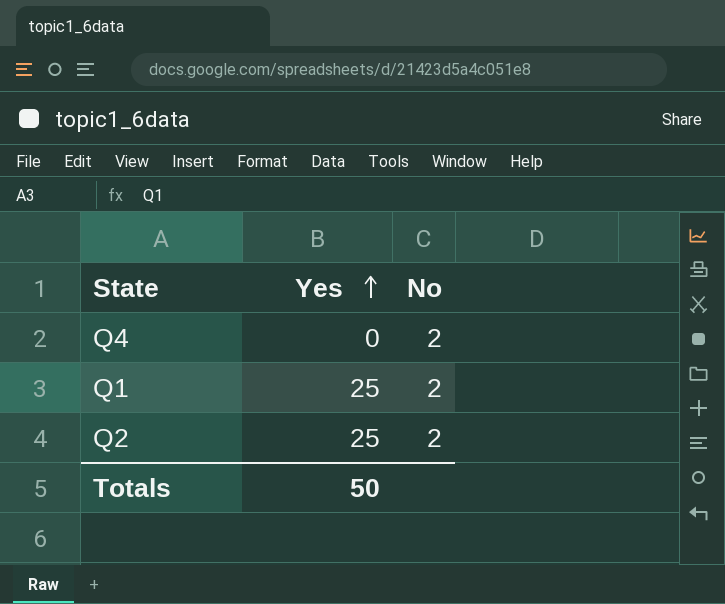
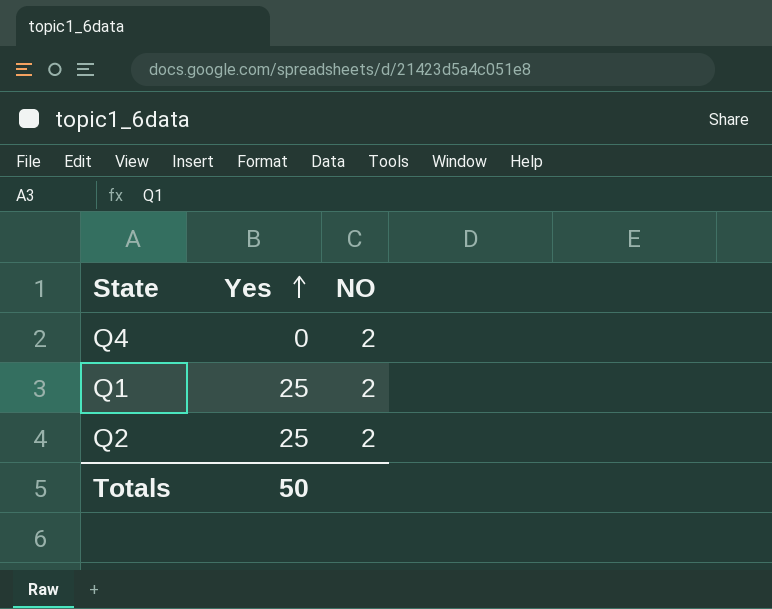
column name: No -> NO

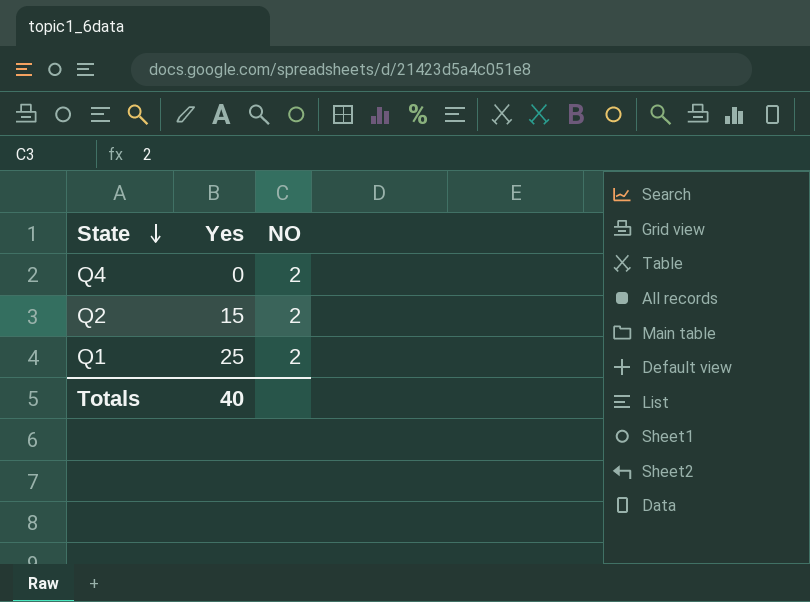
row order: Yes ascending -> State descending
Q2 | Yes: 25 -> 15
Totals | Yes: 50 -> 40

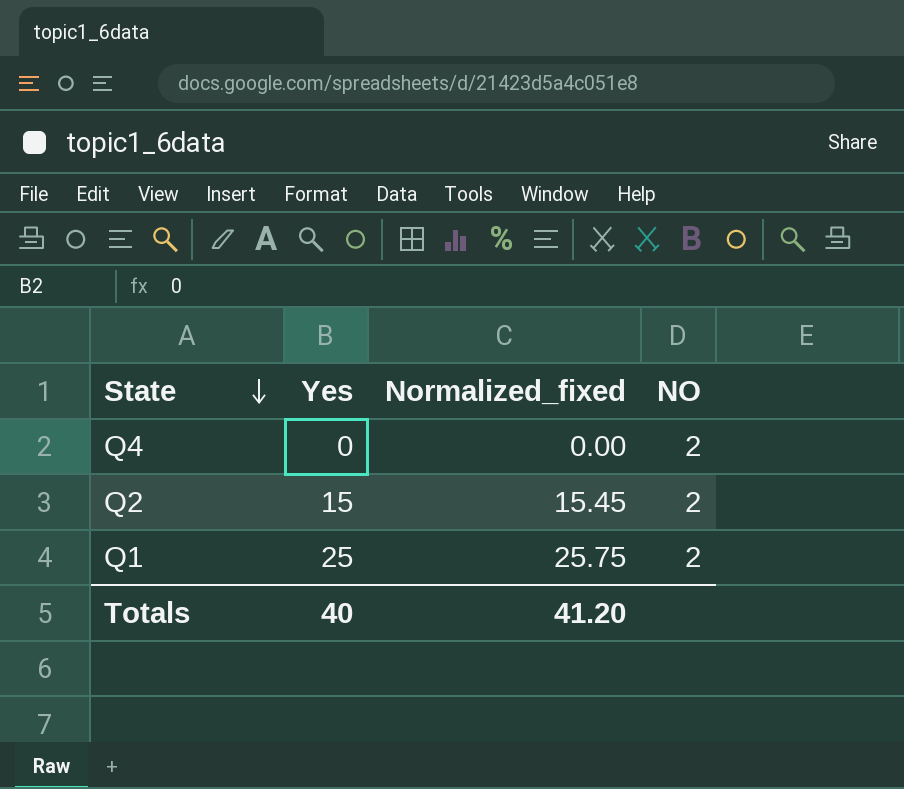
column Normalized_fixed | formula: none -> [Yes] * 1.03

